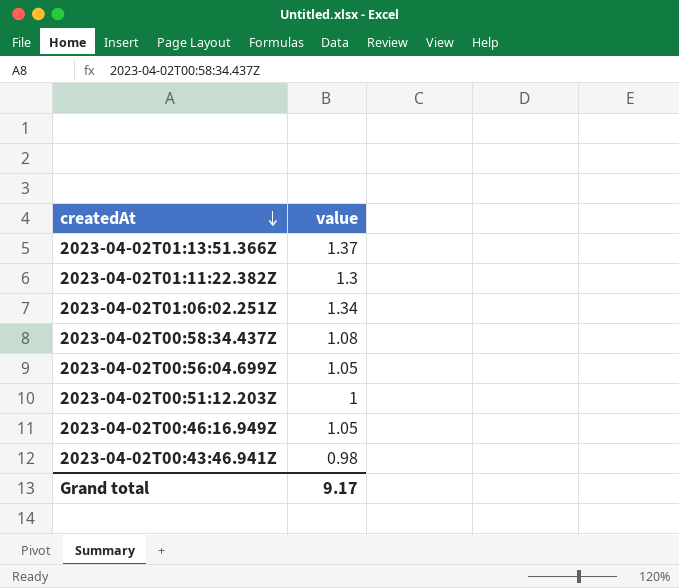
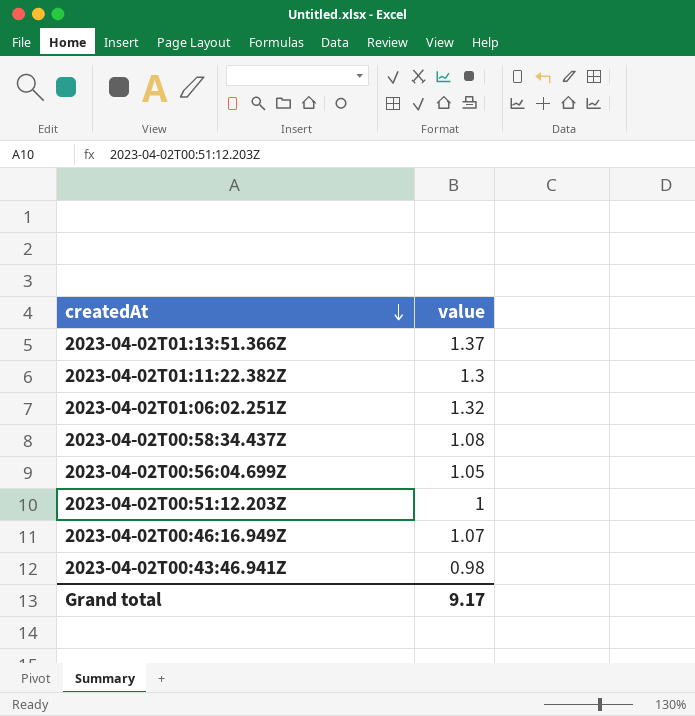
2023-04-02T01:06:02.251Z | value: 1.34 -> 1.32
2023-04-02T00:46:16.949Z | value: 1.05 -> 1.07

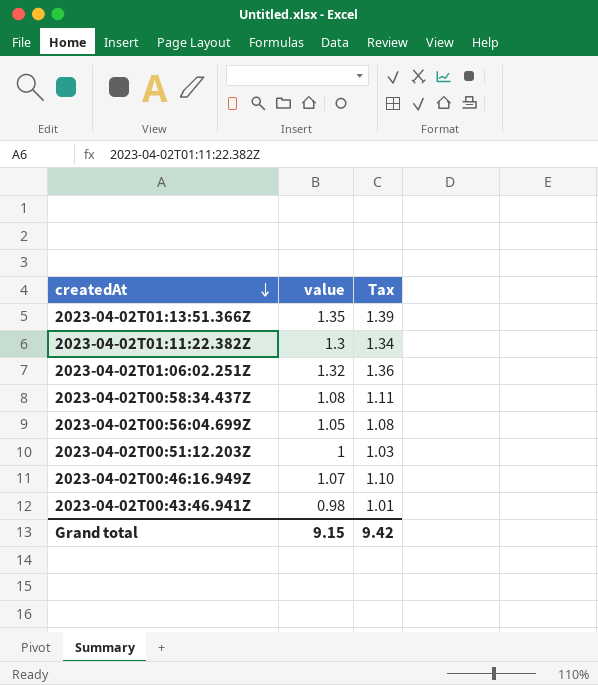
column Tax | formula: none -> [value] * 1.03
2023-04-02T01:13:51.366Z | value: 1.37 -> 1.35
Grand total | value: 9.17 -> 9.15

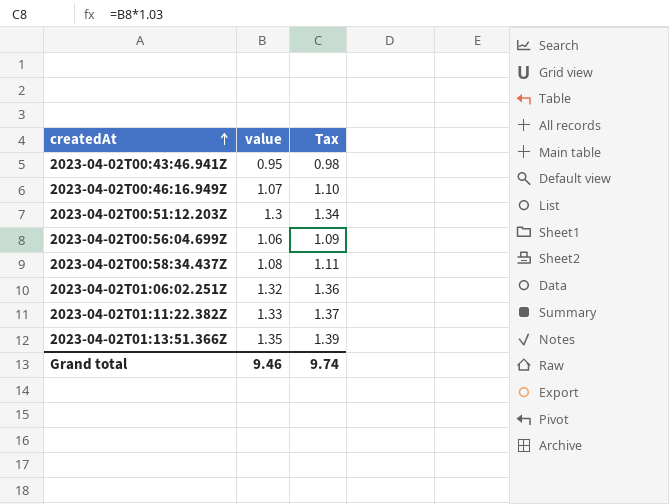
row order: createdAt descending -> createdAt ascending
2023-04-02T00:43:46.941Z | value: 0.98 -> 0.95
2023-04-02T00:43:46.941Z | Tax: 1.01 -> 0.98
2023-04-02T00:51:12.203Z | value: 1 -> 1.3
2023-04-02T00:51:12.203Z | Tax: 1.03 -> 1.34
2023-04-02T00:56:04.699Z | value: 1.05 -> 1.06
2023-04-02T00:56:04.699Z | Tax: 1.08 -> 1.09
2023-04-02T01:11:22.382Z | value: 1.3 -> 1.33
2023-04-02T01:11:22.382Z | Tax: 1.34 -> 1.37
Grand total | value: 9.15 -> 9.46
Grand total | Tax: 9.42 -> 9.74

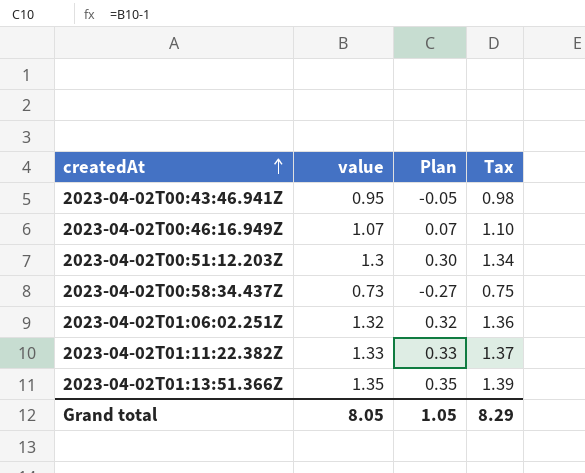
column Plan | formula: none -> [value] - 1
row 2023-04-02T00:56:04.699Z: 1.06 | 1.09 -> none
2023-04-02T00:58:34.437Z | value: 1.08 -> 0.73
2023-04-02T00:58:34.437Z | Tax: 1.11 -> 0.75
Grand total | value: 9.46 -> 8.05
Grand total | Tax: 9.74 -> 8.29

